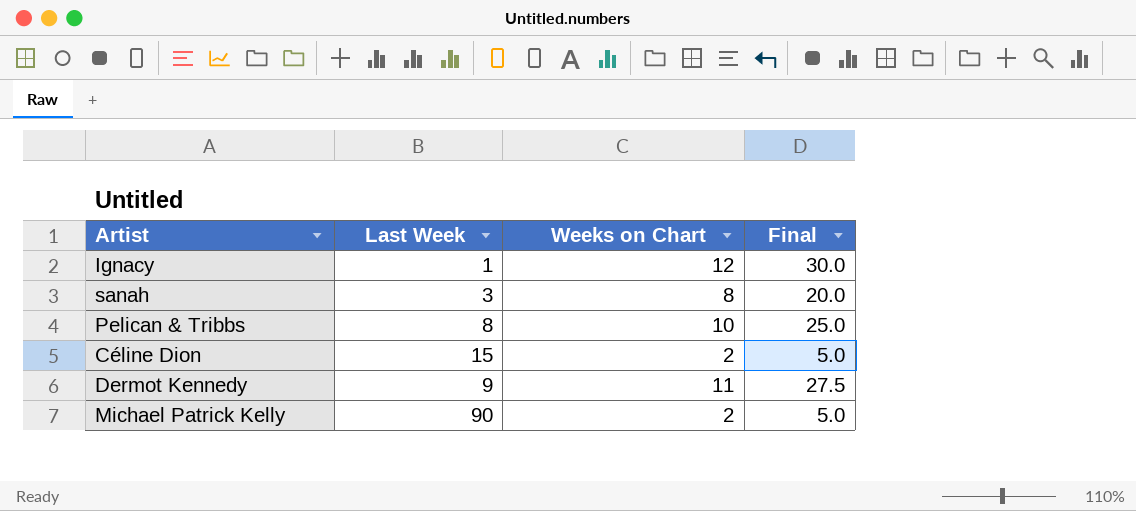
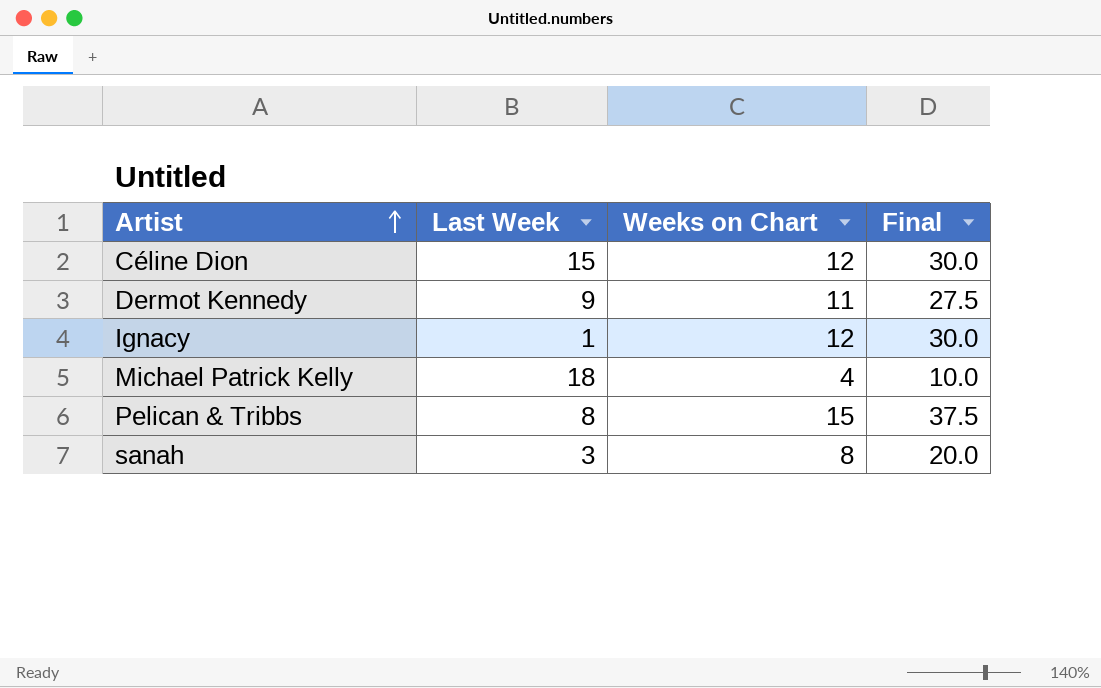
row order: none -> Artist ascending
Céline Dion | Weeks on Chart: 2 -> 12
Céline Dion | Final: 5.0 -> 30.0
Michael Patrick Kelly | Last Week: 90 -> 18
Michael Patrick Kelly | Weeks on Chart: 2 -> 4
Michael Patrick Kelly | Final: 5.0 -> 10.0
Pelican & Tribbs | Weeks on Chart: 10 -> 15
Pelican & Tribbs | Final: 25.0 -> 37.5

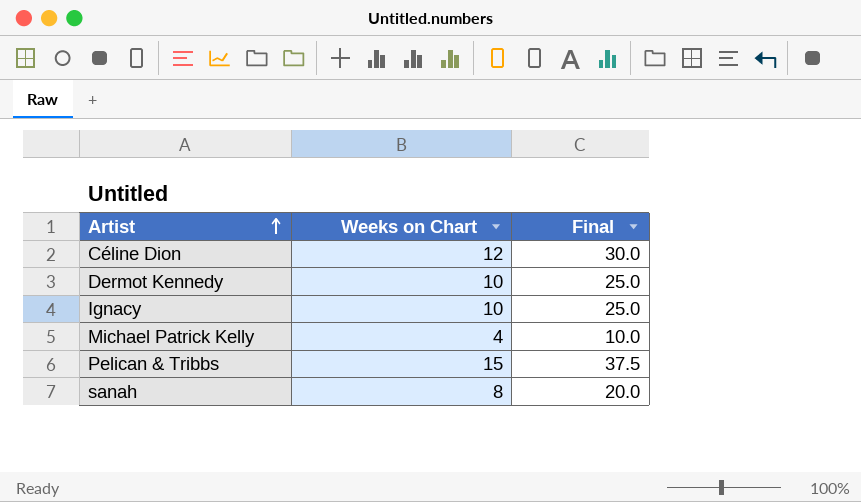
column Last Week | position: 2 -> none
Dermot Kennedy | Weeks on Chart: 11 -> 10
Dermot Kennedy | Final: 27.5 -> 25.0
Ignacy | Weeks on Chart: 12 -> 10
Ignacy | Final: 30.0 -> 25.0

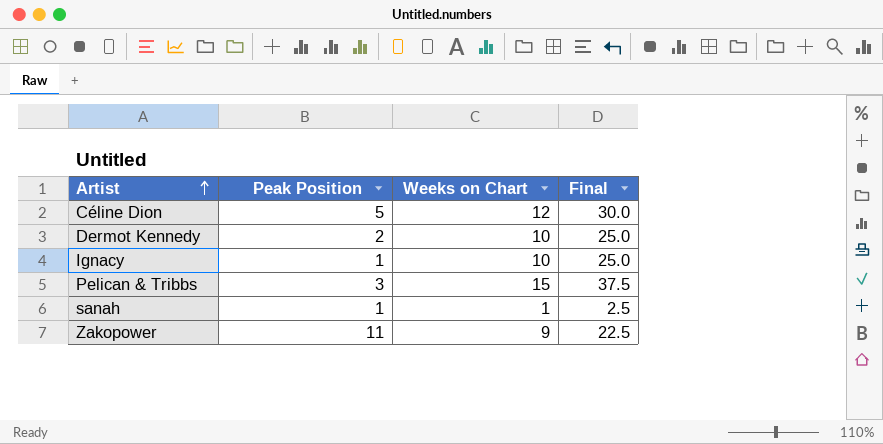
column Peak Position | position: none -> 2
row Michael Patrick Kelly: 4 | 10.0 -> none
sanah | Weeks on Chart: 8 -> 1
sanah | Final: 20.0 -> 2.5
row Zakopower: none -> 11 | 9 | 22.5

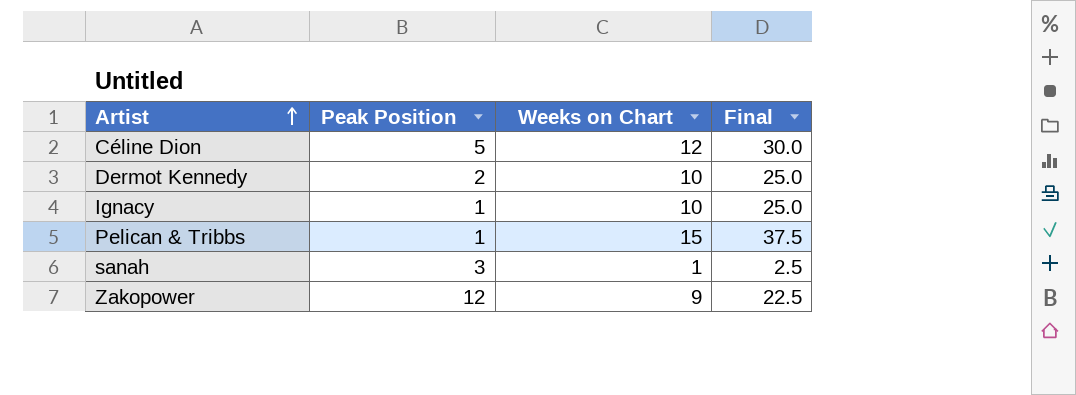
Pelican & Tribbs | Peak Position: 3 -> 1
sanah | Peak Position: 1 -> 3
Zakopower | Peak Position: 11 -> 12

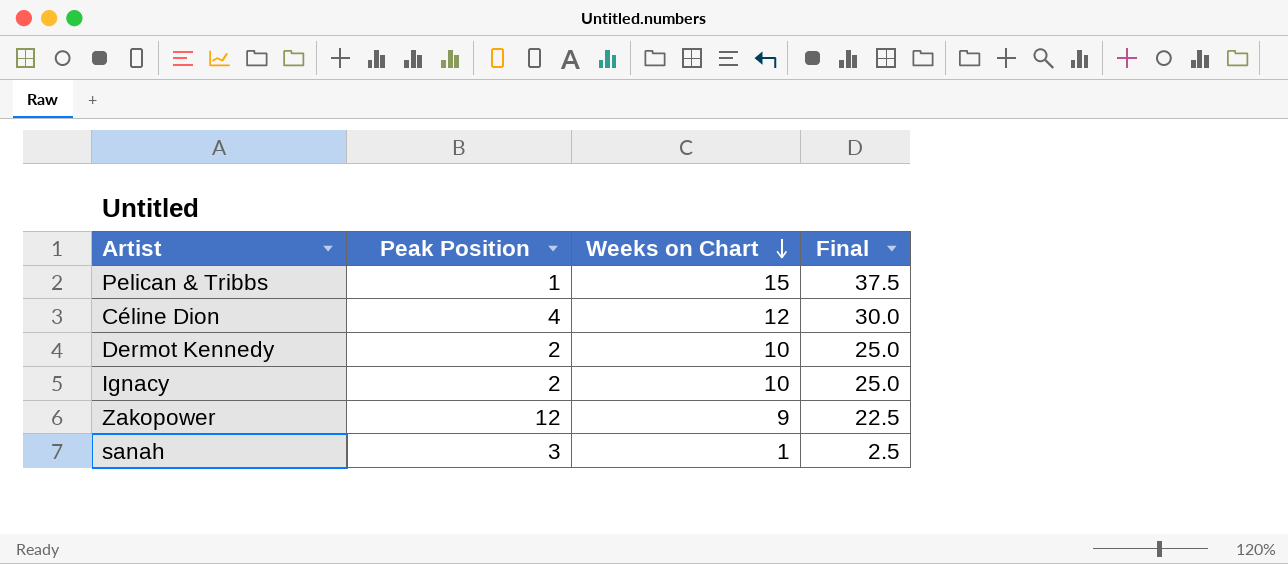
row order: Artist ascending -> Weeks on Chart descending
Céline Dion | Peak Position: 5 -> 4
Ignacy | Peak Position: 1 -> 2

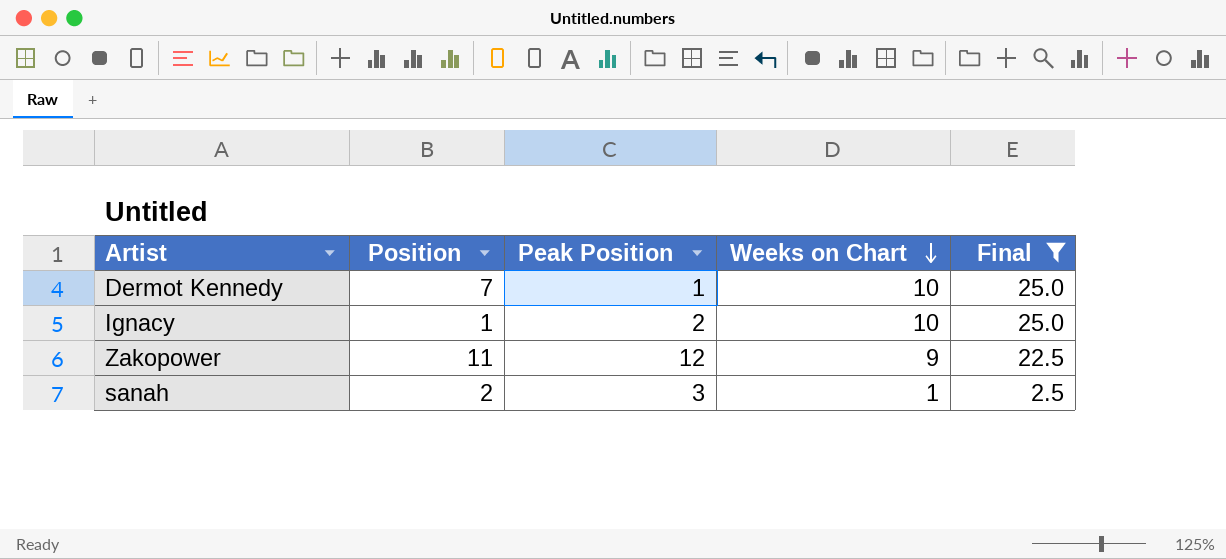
filter: none -> Final <= 25.0
column Position | position: none -> 2
Dermot Kennedy | Peak Position: 2 -> 1

